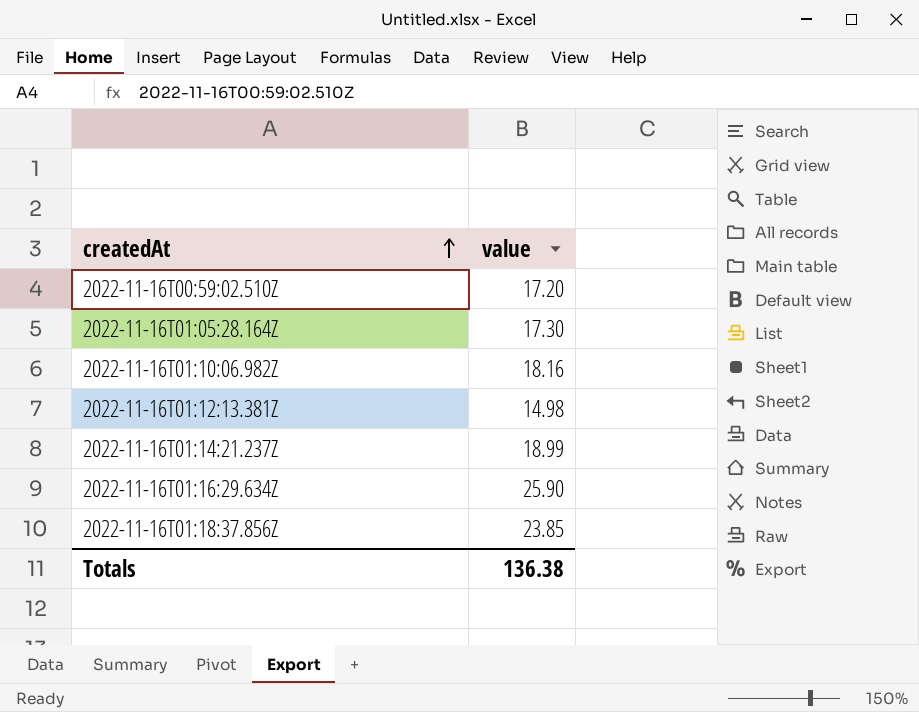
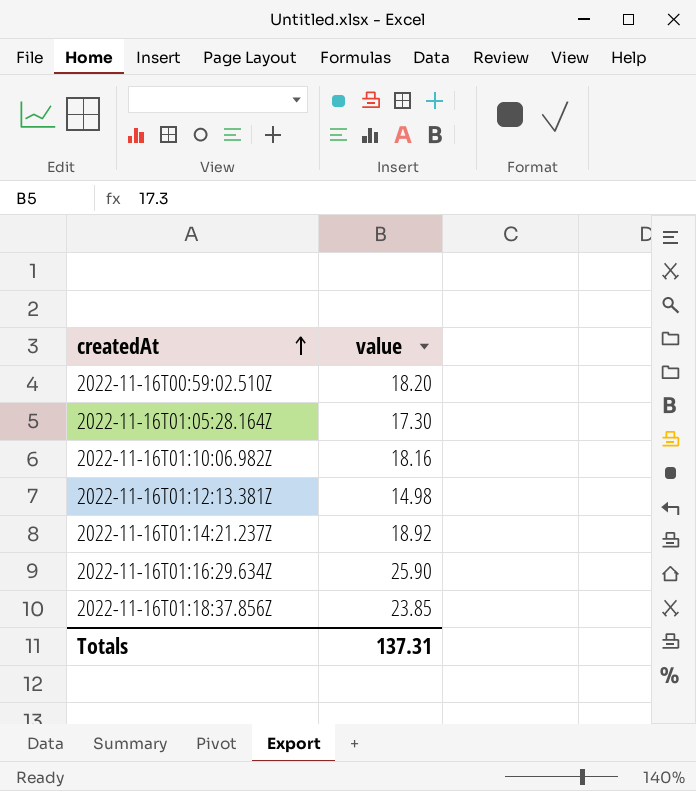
2022-11-16T00:59:02.510Z | value: 17.20 -> 18.20
2022-11-16T01:14:21.237Z | value: 18.99 -> 18.92
Totals | value: 136.38 -> 137.31

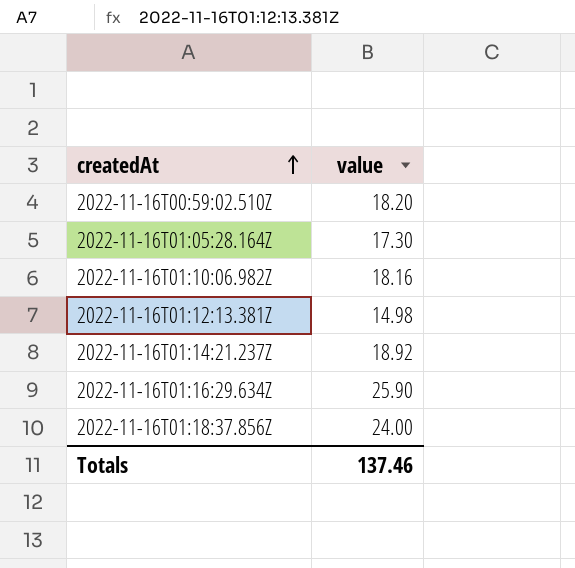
2022-11-16T01:18:37.856Z | value: 23.85 -> 24.00
Totals | value: 137.31 -> 137.46

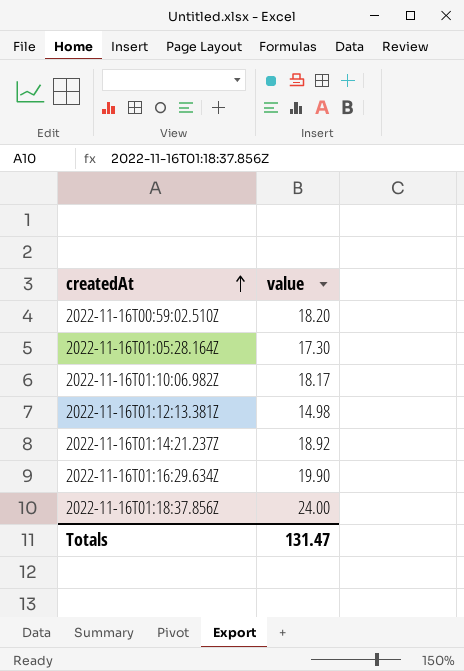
2022-11-16T01:10:06.982Z | value: 18.16 -> 18.17
2022-11-16T01:16:29.634Z | value: 25.90 -> 19.90
Totals | value: 137.46 -> 131.47

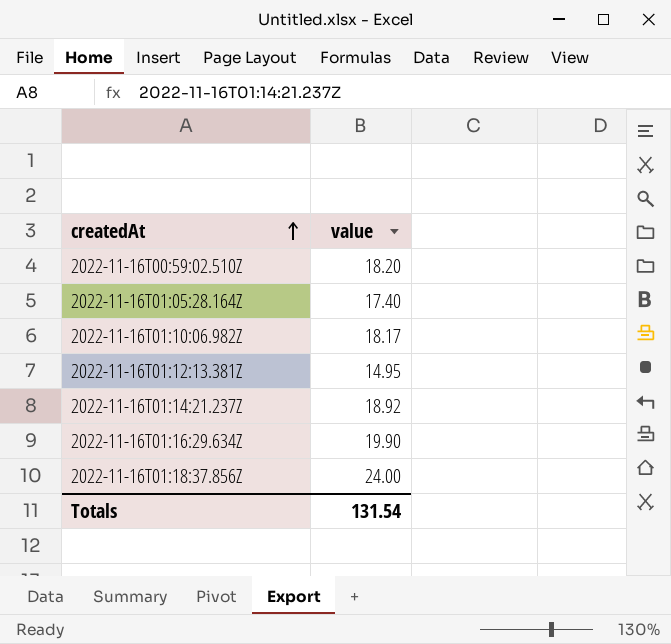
2022-11-16T01:05:28.164Z | value: 17.30 -> 17.40
2022-11-16T01:12:13.381Z | value: 14.98 -> 14.95
Totals | value: 131.47 -> 131.54

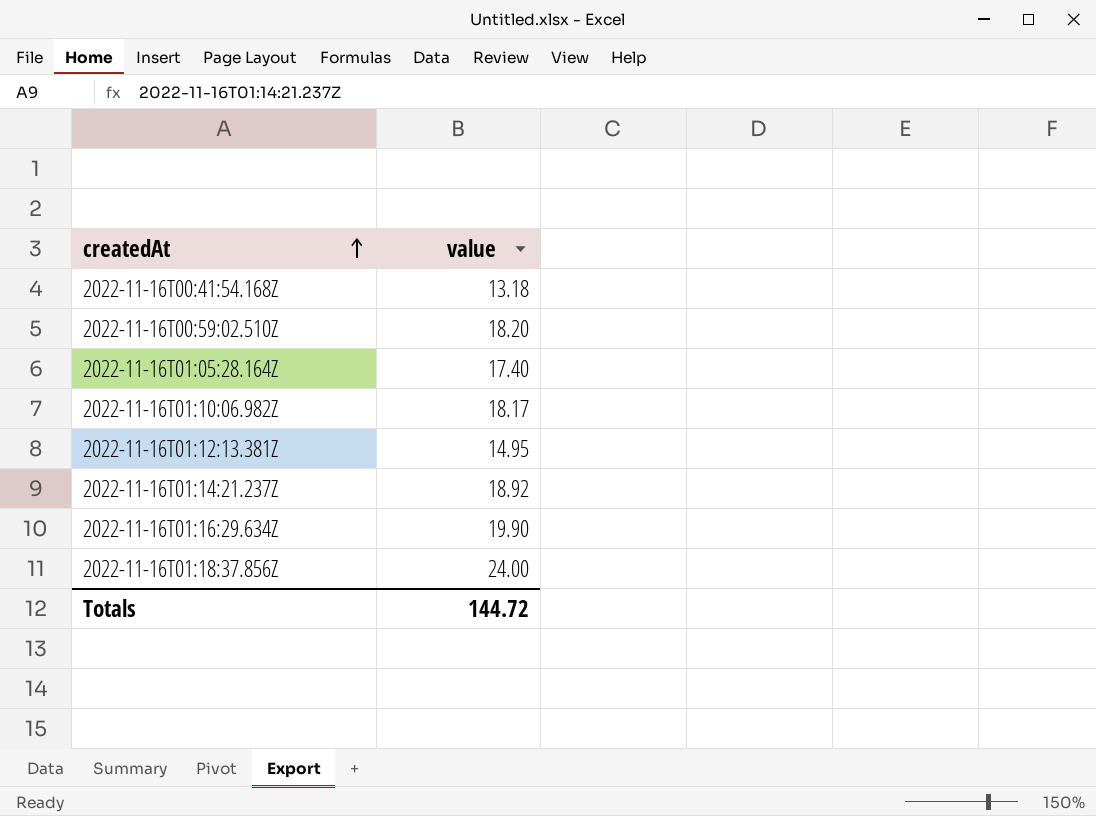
row 2022-11-16T00:41:54.168Z: none -> 13.18
Totals | value: 131.54 -> 144.72

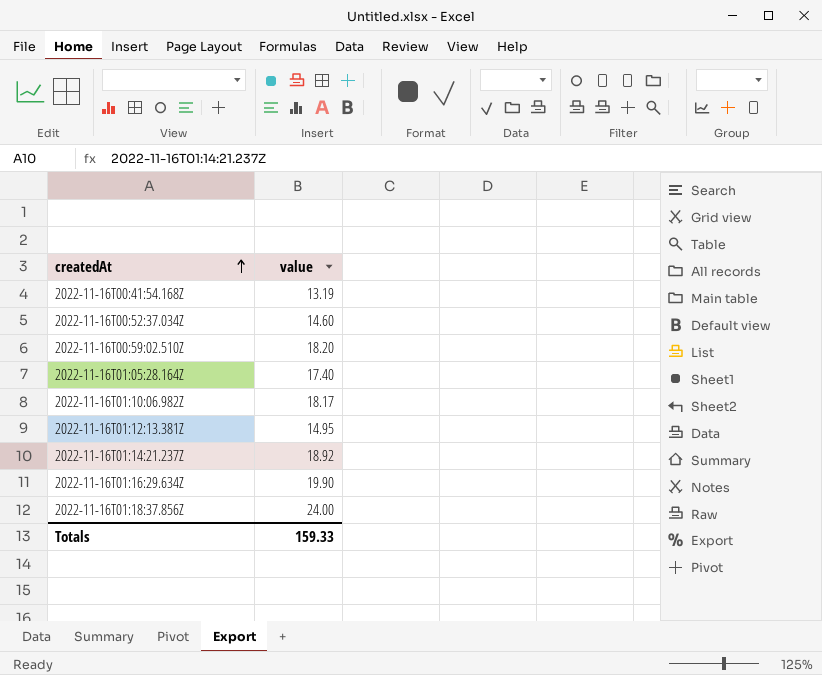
2022-11-16T00:41:54.168Z | value: 13.18 -> 13.19
row 2022-11-16T00:52:37.034Z: none -> 14.60
Totals | value: 144.72 -> 159.33

